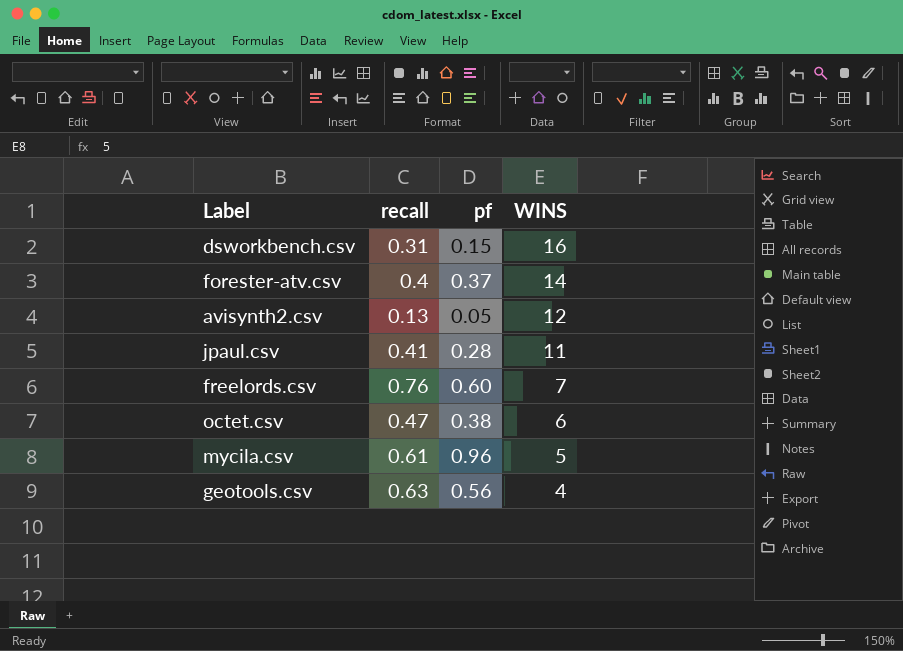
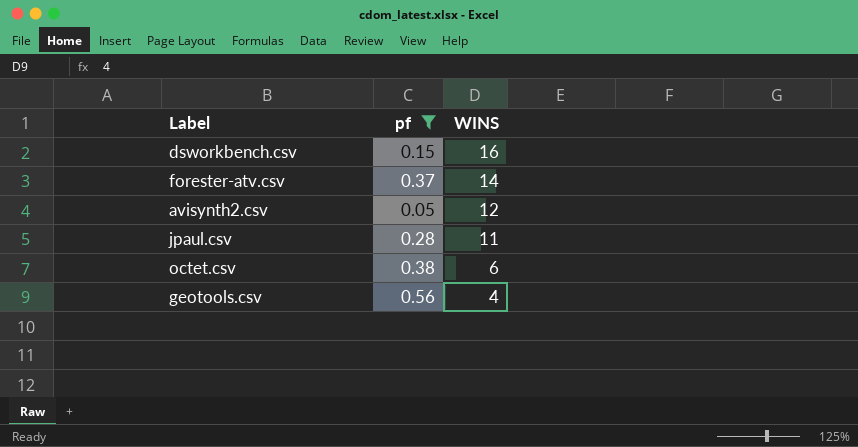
filter: none -> pf <= 0.56
column recall | position: 2 -> none

